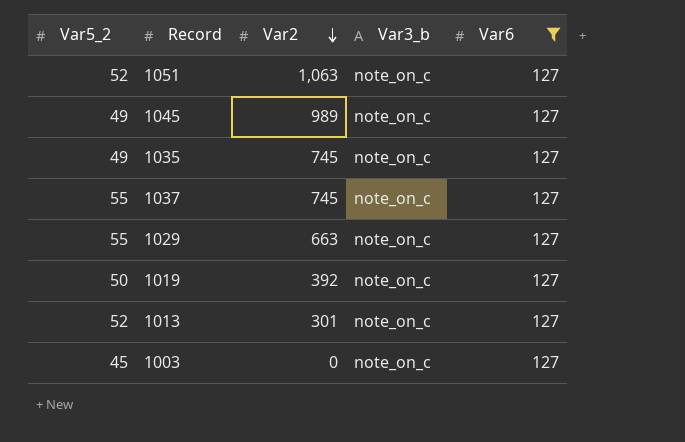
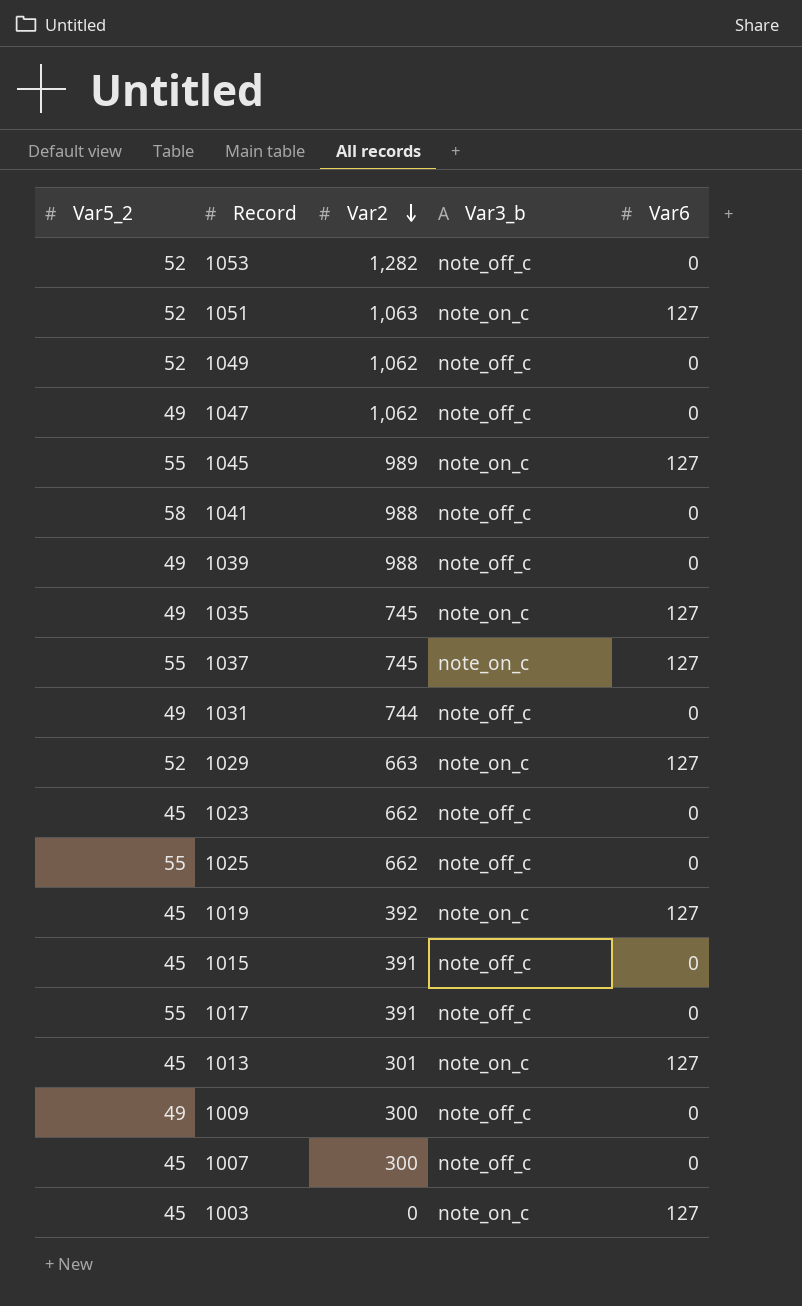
filter: Var6 = 127 -> none
1045 | Var5_2: 49 -> 55
1029 | Var5_2: 55 -> 52
1019 | Var5_2: 50 -> 45
1013 | Var5_2: 52 -> 45

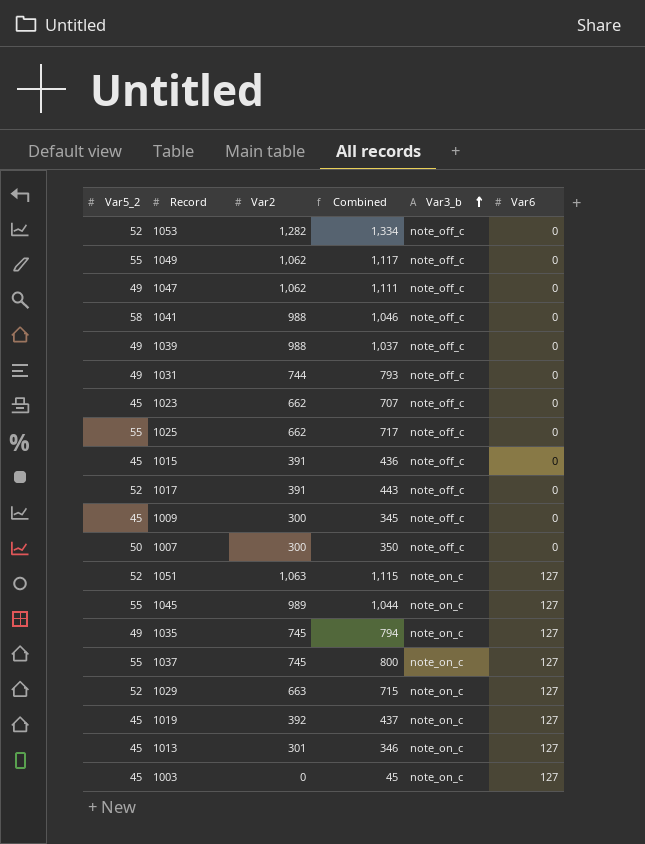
row order: Var2 descending -> Var3_b ascending
column Combined | formula: none -> [Var5_2] + [Var2]
1049 | Var5_2: 52 -> 55
1017 | Var5_2: 55 -> 52
1009 | Var5_2: 49 -> 45
1007 | Var5_2: 45 -> 50

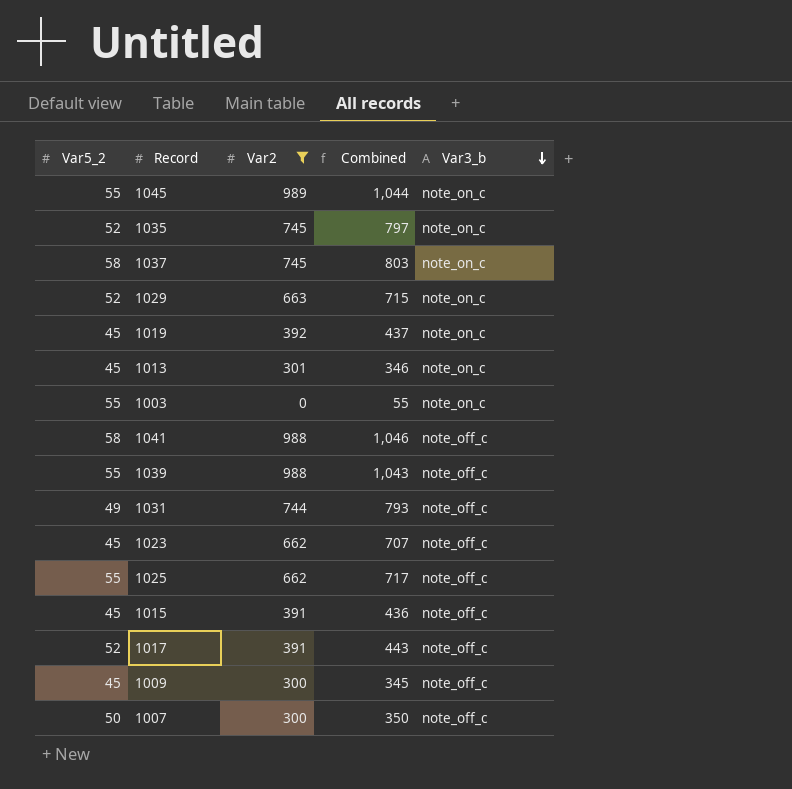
filter: none -> Var2 <= 989
row order: Var3_b ascending -> Var3_b descending
column Var6 | position: 6 -> none
1035 | Var5_2: 49 -> 52
1035 | Combined: 794 -> 797
1037 | Var5_2: 55 -> 58
1037 | Combined: 800 -> 803
1003 | Var5_2: 45 -> 55
1003 | Combined: 45 -> 55
1039 | Var5_2: 49 -> 55
1039 | Combined: 1,037 -> 1,043

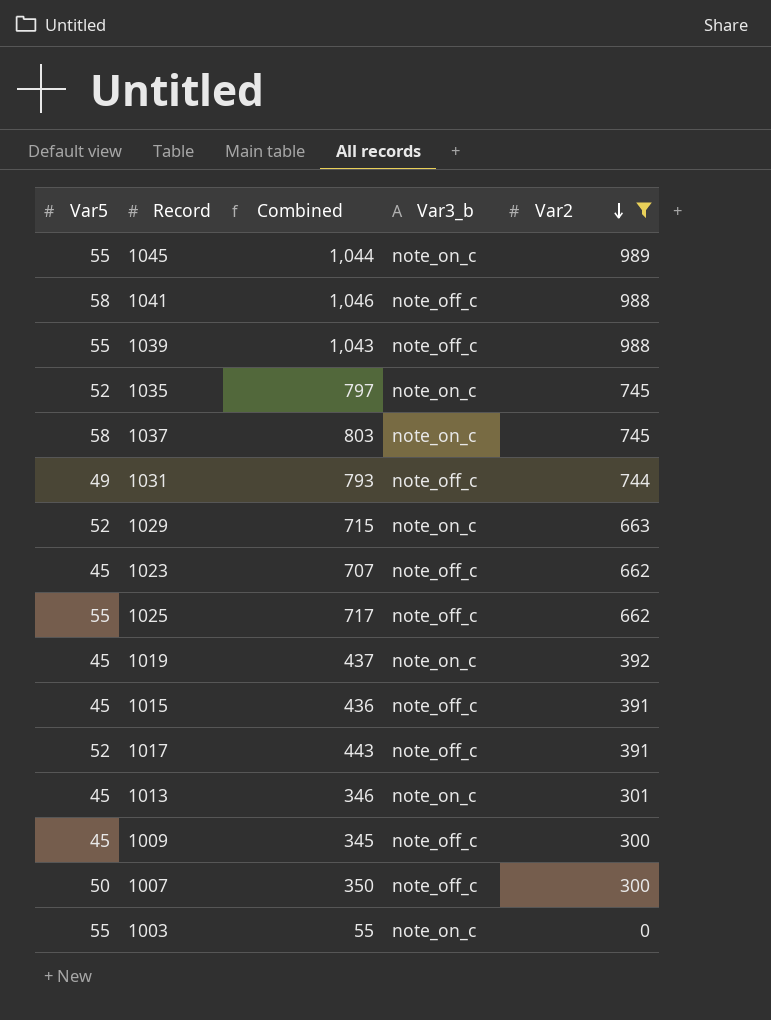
row order: Var3_b descending -> Var2 descending
column name: Var5_2 -> Var5
column Var2 | position: 3 -> 5

